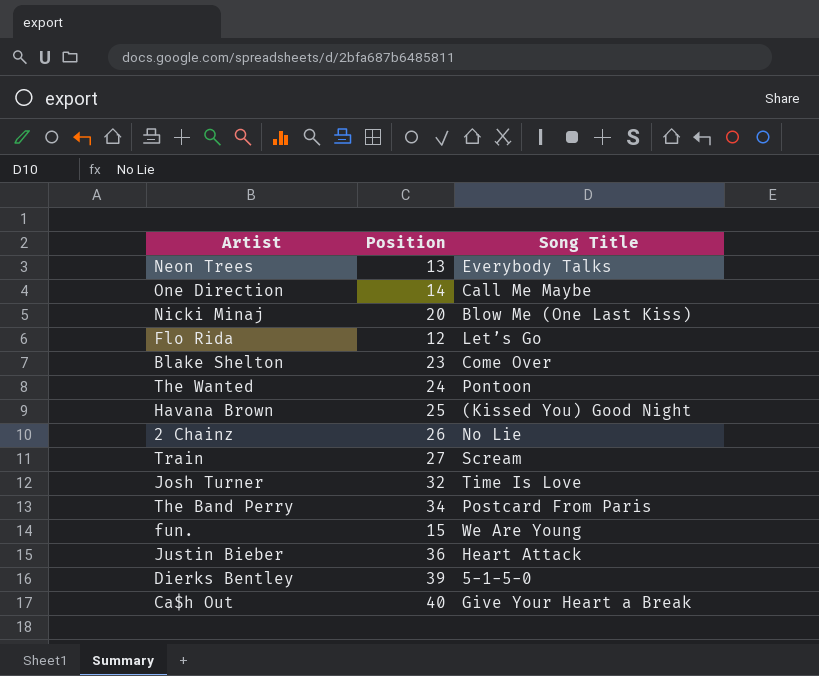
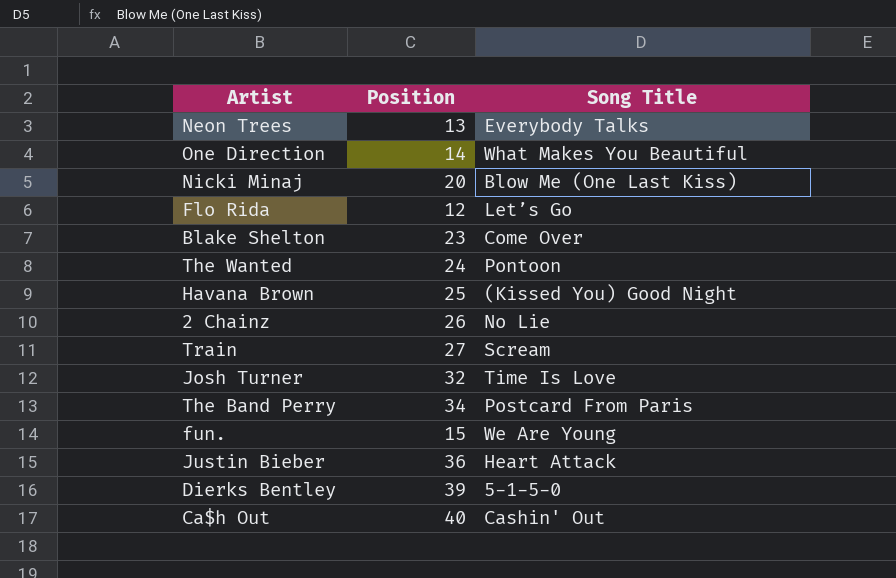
One Direction | Song Title: Call Me Maybe -> What Makes You Beautiful
Ca$h Out | Song Title: Give Your Heart a Break -> Cashin' Out

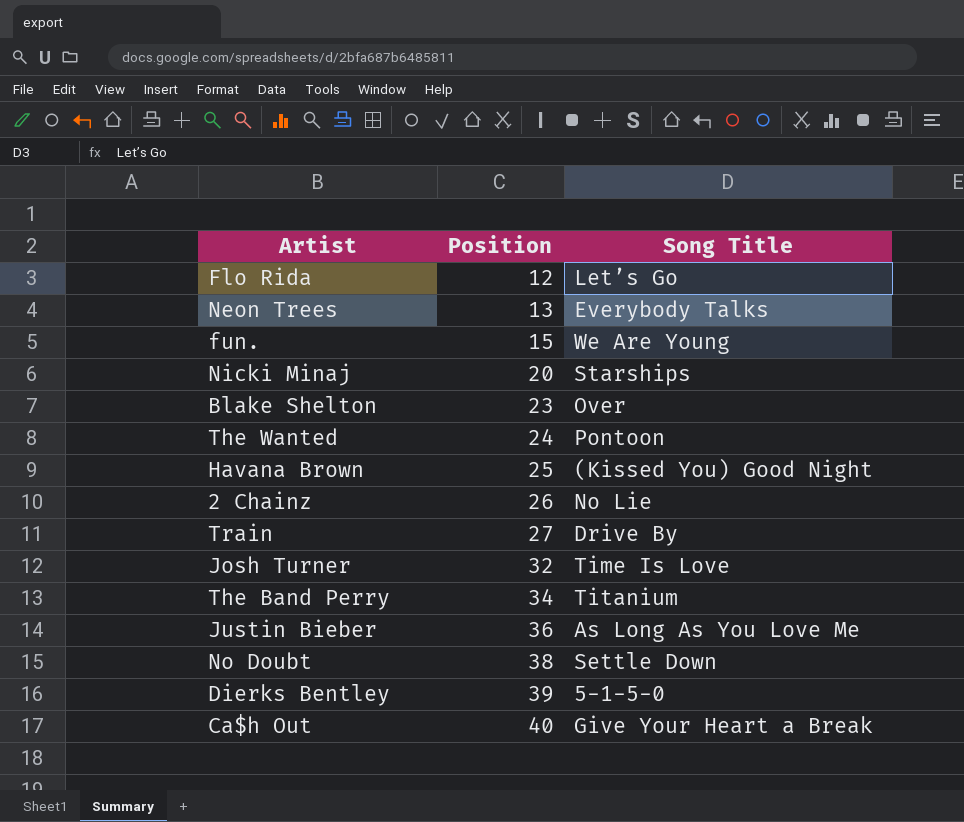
row order: none -> Position ascending
row One Direction: 14 | What Makes You Beautiful -> none
Nicki Minaj | Song Title: Blow Me (One Last Kiss) -> Starships
Blake Shelton | Song Title: Come Over -> Over
Train | Song Title: Scream -> Drive By
The Band Perry | Song Title: Postcard From Paris -> Titanium
Justin Bieber | Song Title: Heart Attack -> As Long As You Love Me
row No Doubt: none -> 38 | Settle Down
Ca$h Out | Song Title: Cashin' Out -> Give Your Heart a Break

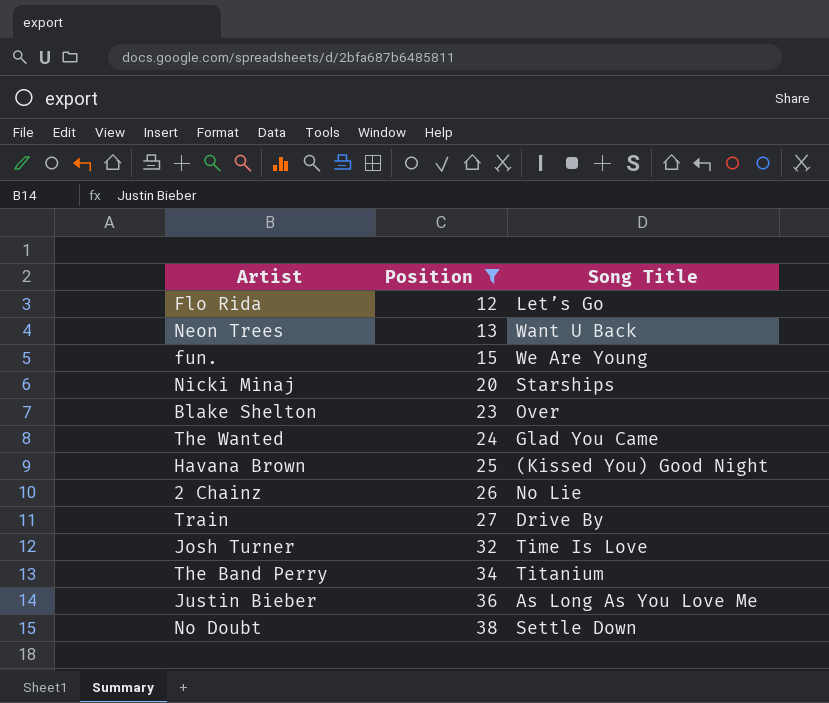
filter: none -> Position <= 38
Neon Trees | Song Title: Everybody Talks -> Want U Back
The Wanted | Song Title: Pontoon -> Glad You Came

